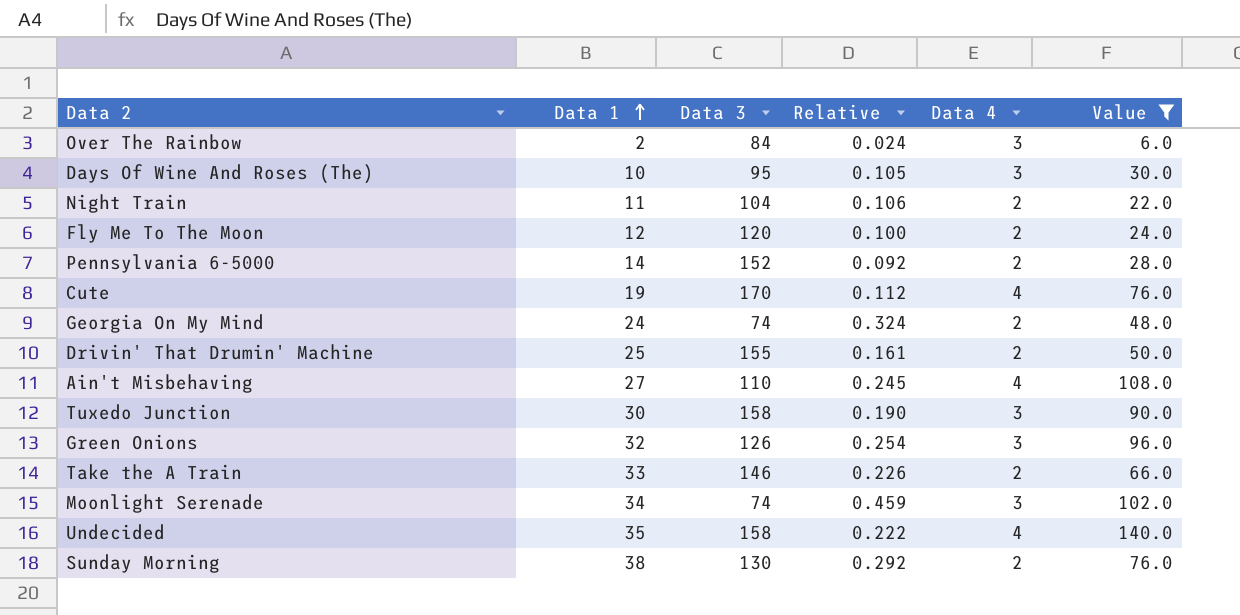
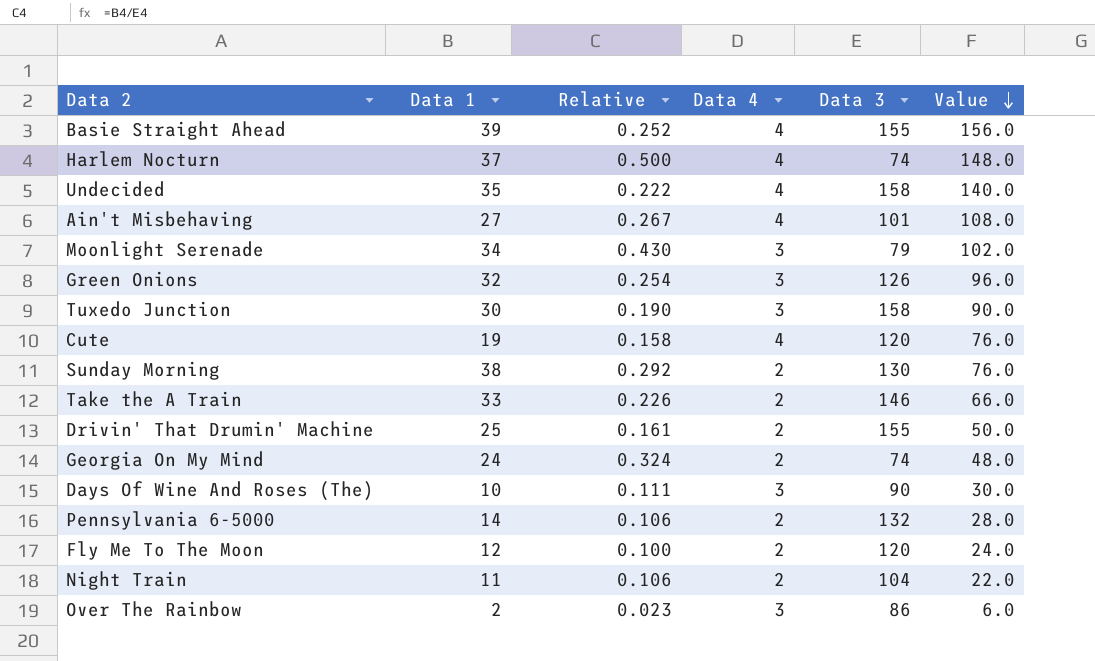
filter: Value <= 140.0 -> none
row order: Data 1 ascending -> Value descending
column Data 3 | position: 3 -> 5
Ain't Misbehaving | Relative: 0.245 -> 0.267
Ain't Misbehaving | Data 3: 110 -> 101
Moonlight Serenade | Relative: 0.459 -> 0.430
Moonlight Serenade | Data 3: 74 -> 79
Cute | Relative: 0.112 -> 0.158
Cute | Data 3: 170 -> 120
Days Of Wine And Roses (The) | Relative: 0.105 -> 0.111
Days Of Wine And Roses (The) | Data 3: 95 -> 90
Pennsylvania 6-5000 | Relative: 0.092 -> 0.106
Pennsylvania 6-5000 | Data 3: 152 -> 132
Over The Rainbow | Relative: 0.024 -> 0.023
Over The Rainbow | Data 3: 84 -> 86

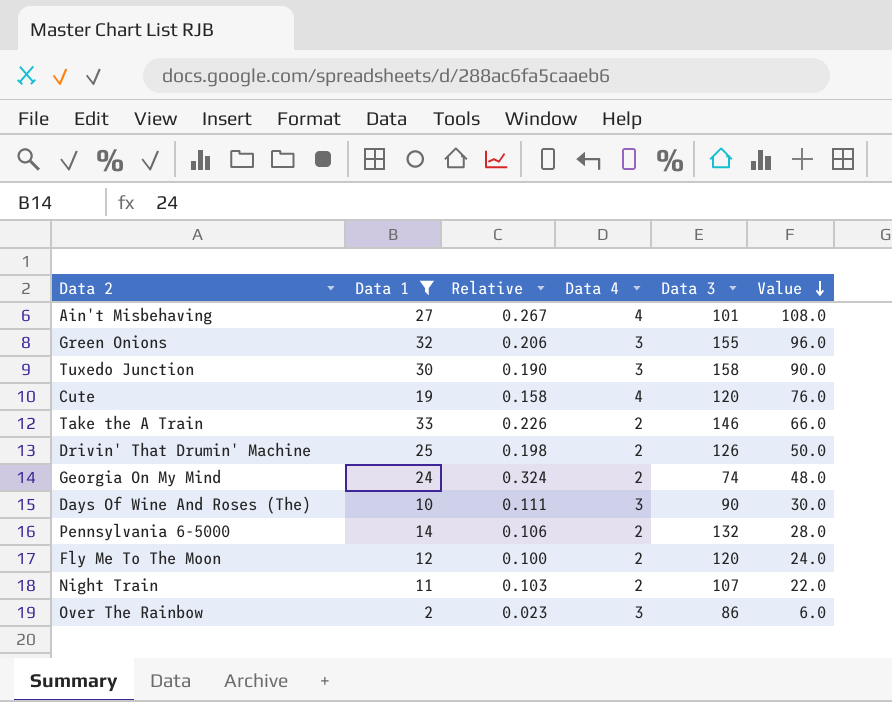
filter: none -> Data 1 <= 33
Green Onions | Relative: 0.254 -> 0.206
Green Onions | Data 3: 126 -> 155
Drivin' That Drumin' Machine | Relative: 0.161 -> 0.198
Drivin' That Drumin' Machine | Data 3: 155 -> 126
Night Train | Relative: 0.106 -> 0.103
Night Train | Data 3: 104 -> 107

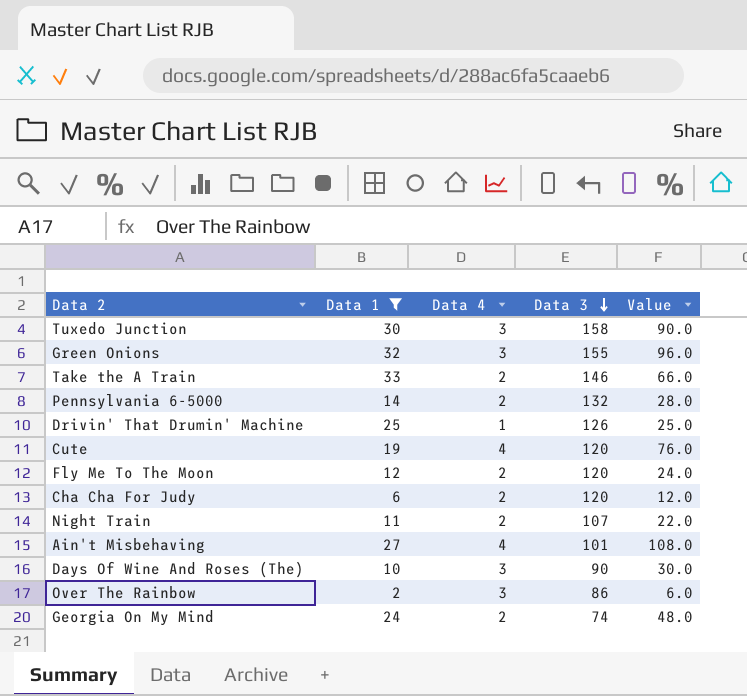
row order: Value descending -> Data 3 descending
column Relative | formula: [Data 1] / [Data 3] -> none
Drivin' That Drumin' Machine | Data 4: 2 -> 1
Drivin' That Drumin' Machine | Value: 50.0 -> 25.0
row Cha Cha For Judy: none -> 6 | 2 | 120 | 12.0

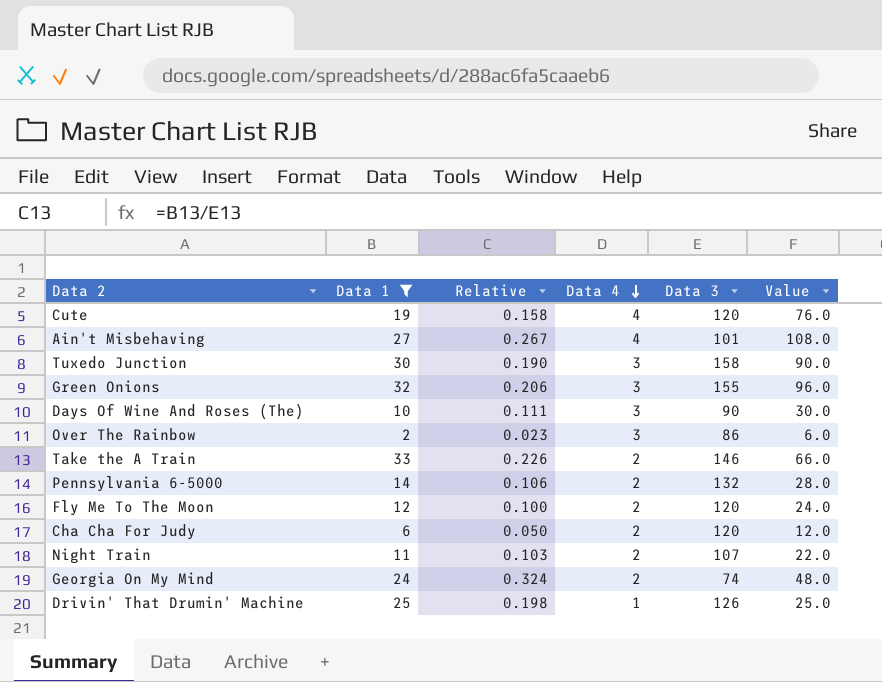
row order: Data 3 descending -> Data 4 descending
column Relative | formula: none -> [Data 1] / [Data 3]

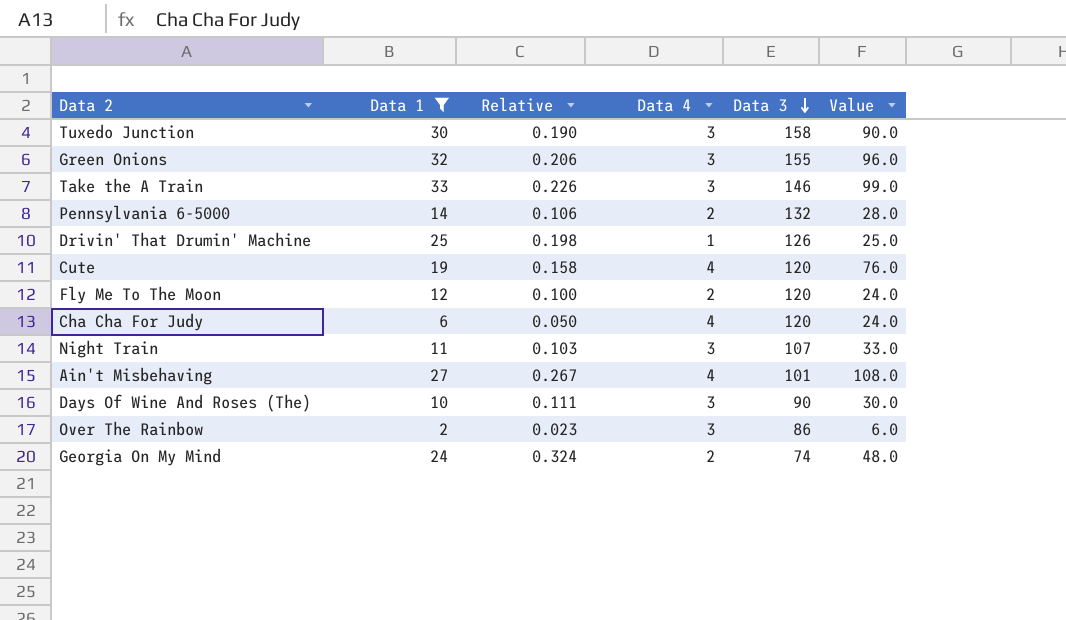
row order: Data 4 descending -> Data 3 descending
Take the A Train | Data 4: 2 -> 3
Take the A Train | Value: 66.0 -> 99.0
Cha Cha For Judy | Data 4: 2 -> 4
Cha Cha For Judy | Value: 12.0 -> 24.0
Night Train | Data 4: 2 -> 3
Night Train | Value: 22.0 -> 33.0

